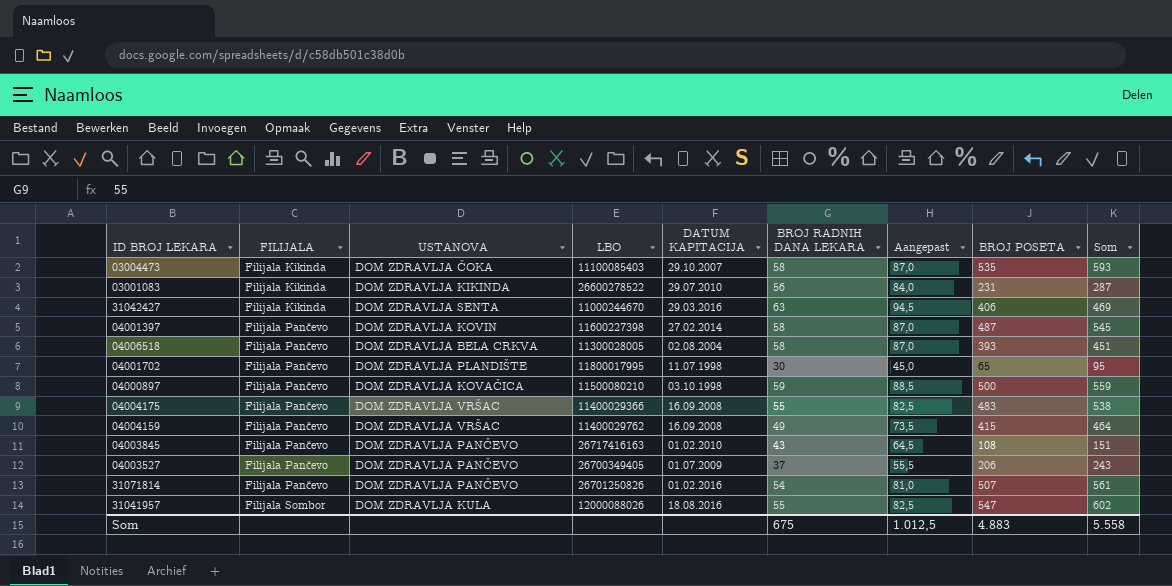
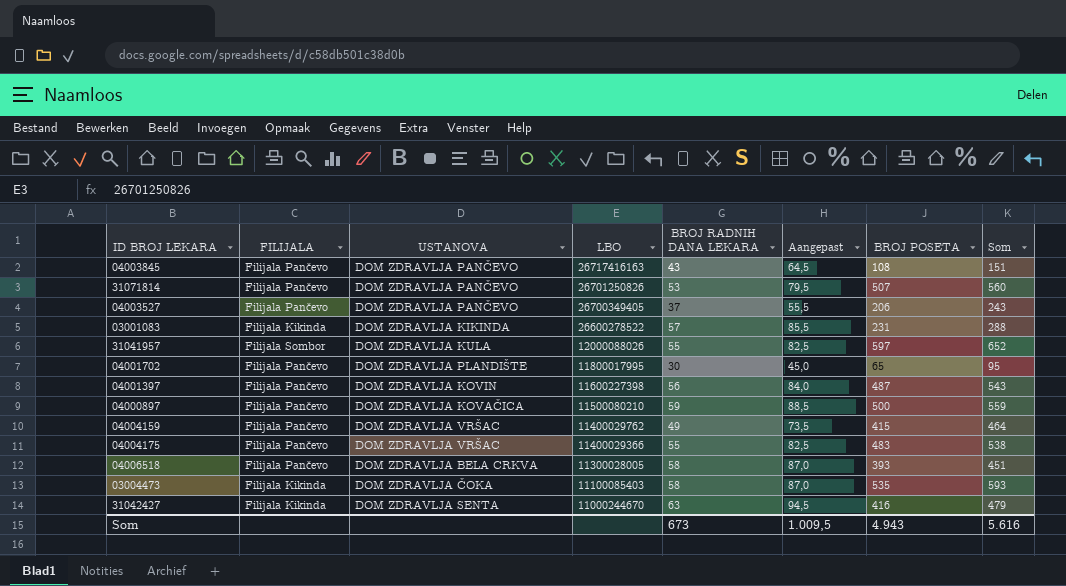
row order: FILIJALA ascending -> LBO descending
column DATUM KAPITACIJA | position: 5 -> none
31071814 | BROJ RADNIH DANA LEKARA: 54 -> 53
31071814 | Aangepast: 81,0 -> 79,5
31071814 | Som: 561 -> 560
03001083 | BROJ RADNIH DANA LEKARA: 56 -> 57
03001083 | Aangepast: 84,0 -> 85,5
03001083 | Som: 287 -> 288
31041957 | BROJ POSETA: 547 -> 597
31041957 | Som: 602 -> 652
04001397 | BROJ RADNIH DANA LEKARA: 58 -> 56
04001397 | Aangepast: 87,0 -> 84,0
04001397 | Som: 545 -> 543
31042427 | BROJ POSETA: 406 -> 416
31042427 | Som: 469 -> 479
Som | BROJ RADNIH DANA LEKARA: 675 -> 673
Som | Aangepast: 1.012,5 -> 1.009,5
Som | BROJ POSETA: 4.883 -> 4.943
Som | Som: 5.558 -> 5.616

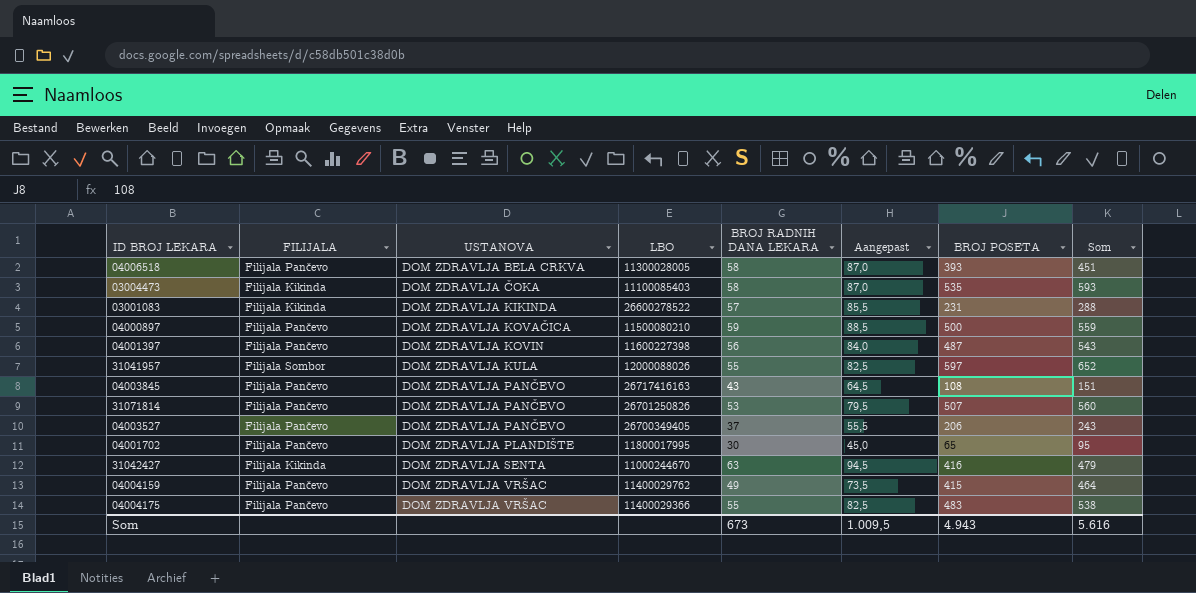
row order: LBO descending -> USTANOVA ascending

